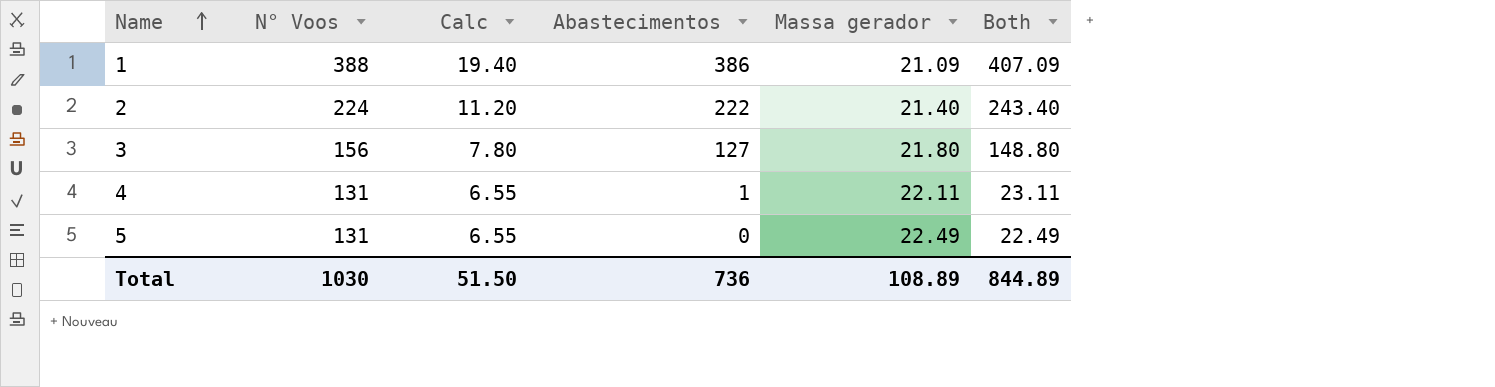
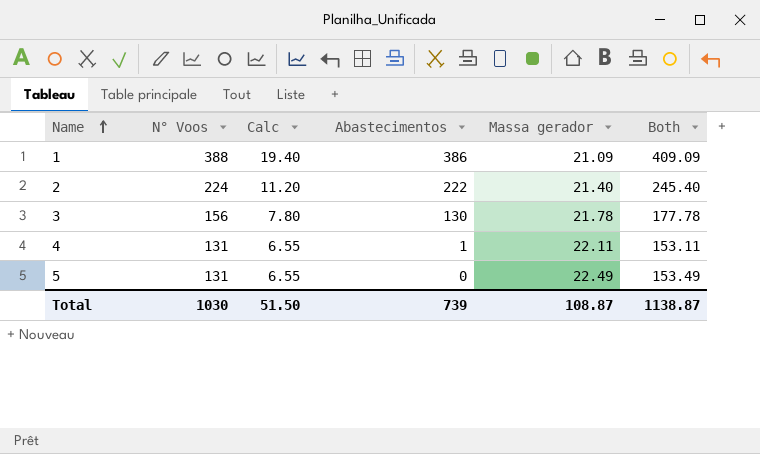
column Both | formula: [Abastecimentos] + [Massa gerador] -> [N° Voos] + [Massa gerador]
3 | Abastecimentos: 127 -> 130
3 | Massa gerador: 21.80 -> 21.78
Total | Abastecimentos: 736 -> 739
Total | Massa gerador: 108.89 -> 108.87
Total | Both: 844.89 -> 1138.87

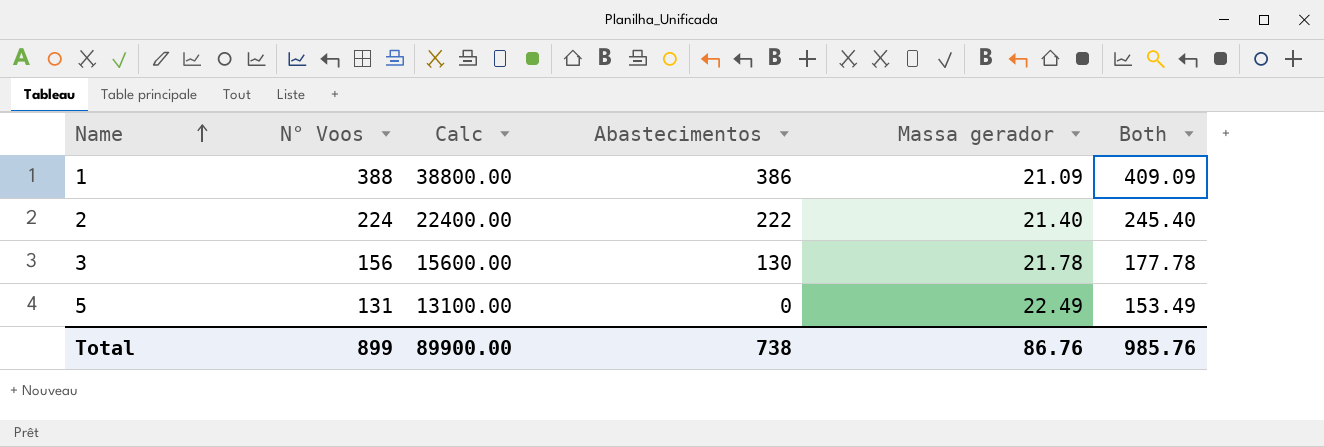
column Calc | formula: [N° Voos] * 0.05 -> [N° Voos] * 100
row 4: 131 | 6.55 | 1 | 22.11 | 153.11 -> none
Total | N° Voos: 1030 -> 899
Total | Calc: 51.50 -> 89900.00
Total | Abastecimentos: 739 -> 738
Total | Massa gerador: 108.87 -> 86.76
Total | Both: 1138.87 -> 985.76

